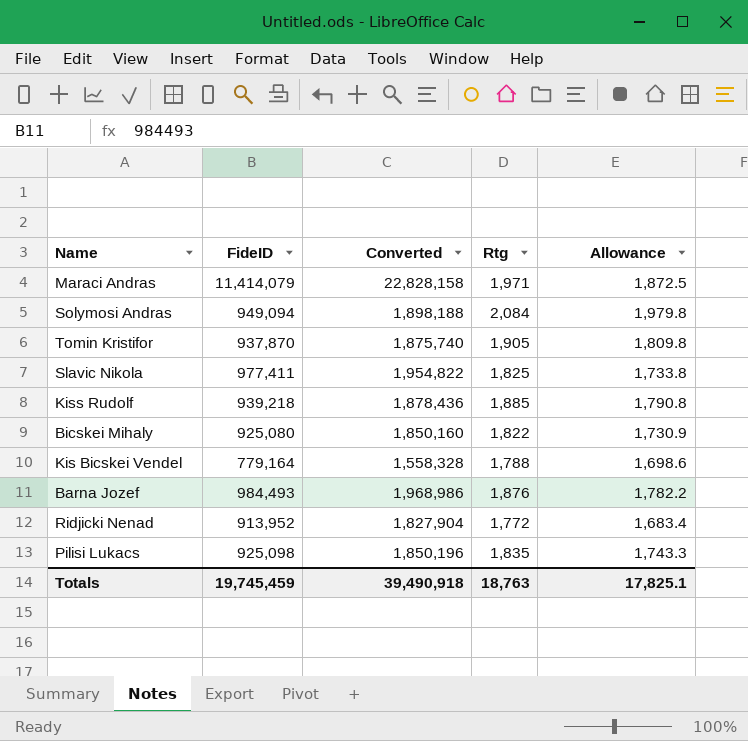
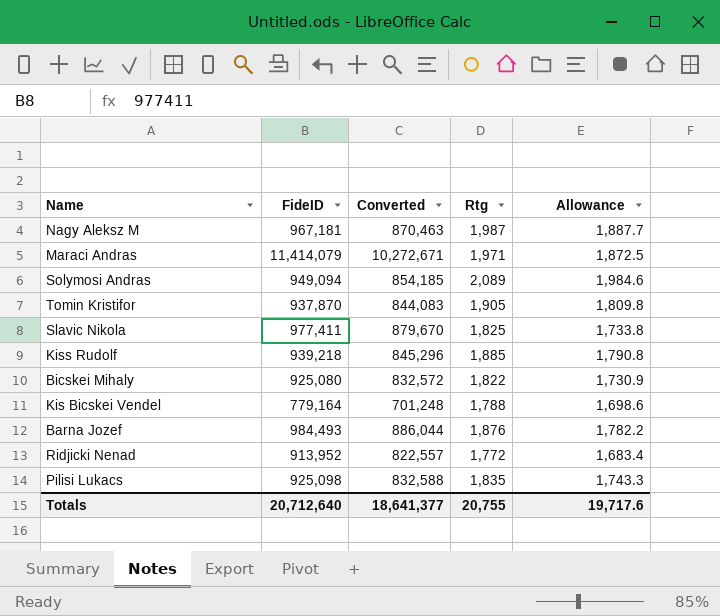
column Converted | formula: [FideID] * 2 -> [FideID] * 0.9
row Nagy Aleksz M: none -> 967,181 | 870,463 | 1,987 | 1,887.7
Solymosi Andras | Rtg: 2,084 -> 2,089
Solymosi Andras | Allowance: 1,979.8 -> 1,984.6
Totals | FideID: 19,745,459 -> 20,712,640
Totals | Converted: 39,490,918 -> 18,641,377
Totals | Rtg: 18,763 -> 20,755
Totals | Allowance: 17,825.1 -> 19,717.6

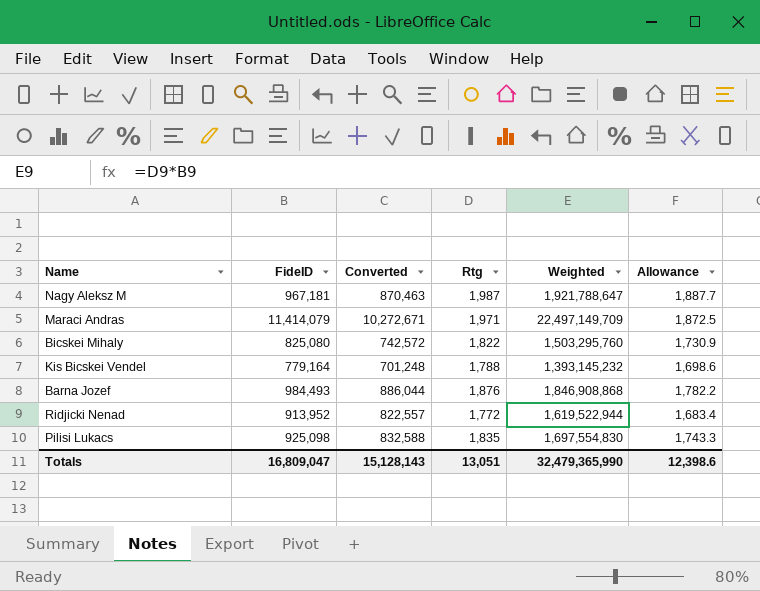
column Weighted | formula: none -> [FideID] * [Rtg]
row Solymosi Andras: 949,094 | 854,185 | 2,089 | 1,984.6 -> none
row Tomin Kristifor: 937,870 | 844,083 | 1,905 | 1,809.8 -> none
row Slavic Nikola: 977,411 | 879,670 | 1,825 | 1,733.8 -> none
row Kiss Rudolf: 939,218 | 845,296 | 1,885 | 1,790.8 -> none
Bicskei Mihaly | FideID: 925,080 -> 825,080
Bicskei Mihaly | Converted: 832,572 -> 742,572
Totals | FideID: 20,712,640 -> 16,809,047
Totals | Converted: 18,641,377 -> 15,128,143
Totals | Rtg: 20,755 -> 13,051
Totals | Allowance: 19,717.6 -> 12,398.6

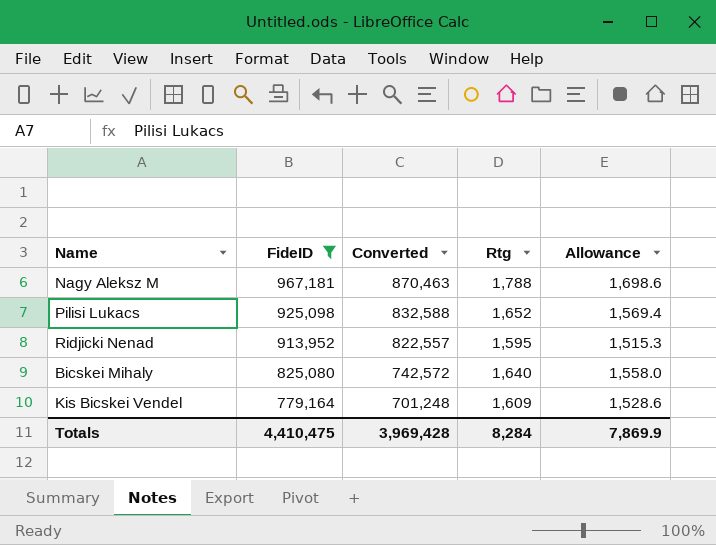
filter: none -> FideID <= 967,181
row order: none -> FideID descending
column Weighted | formula: [FideID] * [Rtg] -> none
Nagy Aleksz M | Rtg: 1,987 -> 1,788
Nagy Aleksz M | Allowance: 1,887.7 -> 1,698.6
Pilisi Lukacs | Rtg: 1,835 -> 1,652
Pilisi Lukacs | Allowance: 1,743.3 -> 1,569.4
Ridjicki Nenad | Rtg: 1,772 -> 1,595
Ridjicki Nenad | Allowance: 1,683.4 -> 1,515.3
Bicskei Mihaly | Rtg: 1,822 -> 1,640
Bicskei Mihaly | Allowance: 1,730.9 -> 1,558.0
Kis Bicskei Vendel | Rtg: 1,788 -> 1,609
Kis Bicskei Vendel | Allowance: 1,698.6 -> 1,528.6
Totals | FideID: 16,809,047 -> 4,410,475
Totals | Converted: 15,128,143 -> 3,969,428
Totals | Rtg: 13,051 -> 8,284
Totals | Allowance: 12,398.6 -> 7,869.9

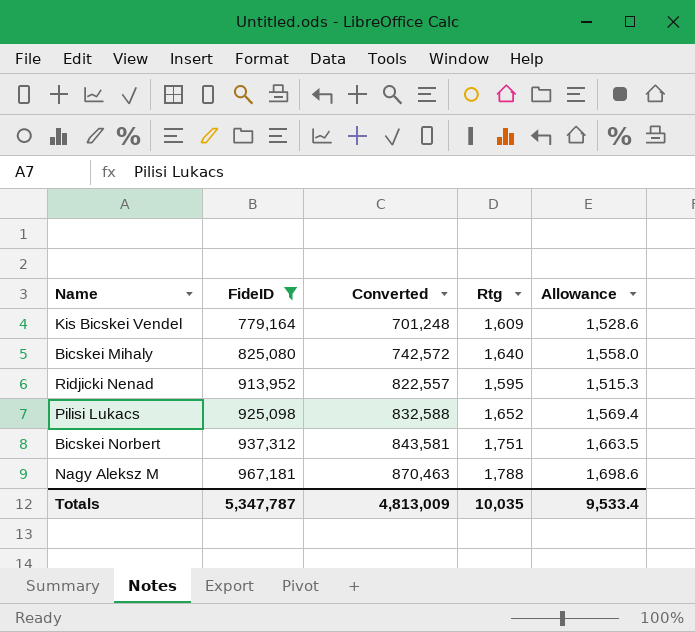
row order: FideID descending -> FideID ascending
row Bicskei Norbert: none -> 937,312 | 843,581 | 1,751 | 1,663.5
Totals | FideID: 4,410,475 -> 5,347,787
Totals | Converted: 3,969,428 -> 4,813,009
Totals | Rtg: 8,284 -> 10,035
Totals | Allowance: 7,869.9 -> 9,533.4

